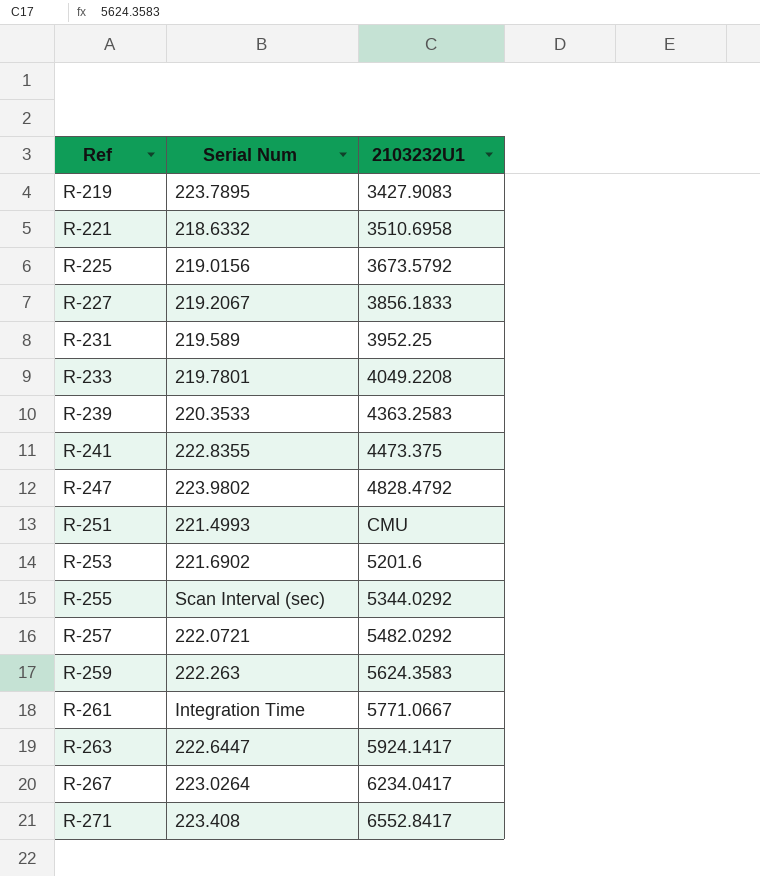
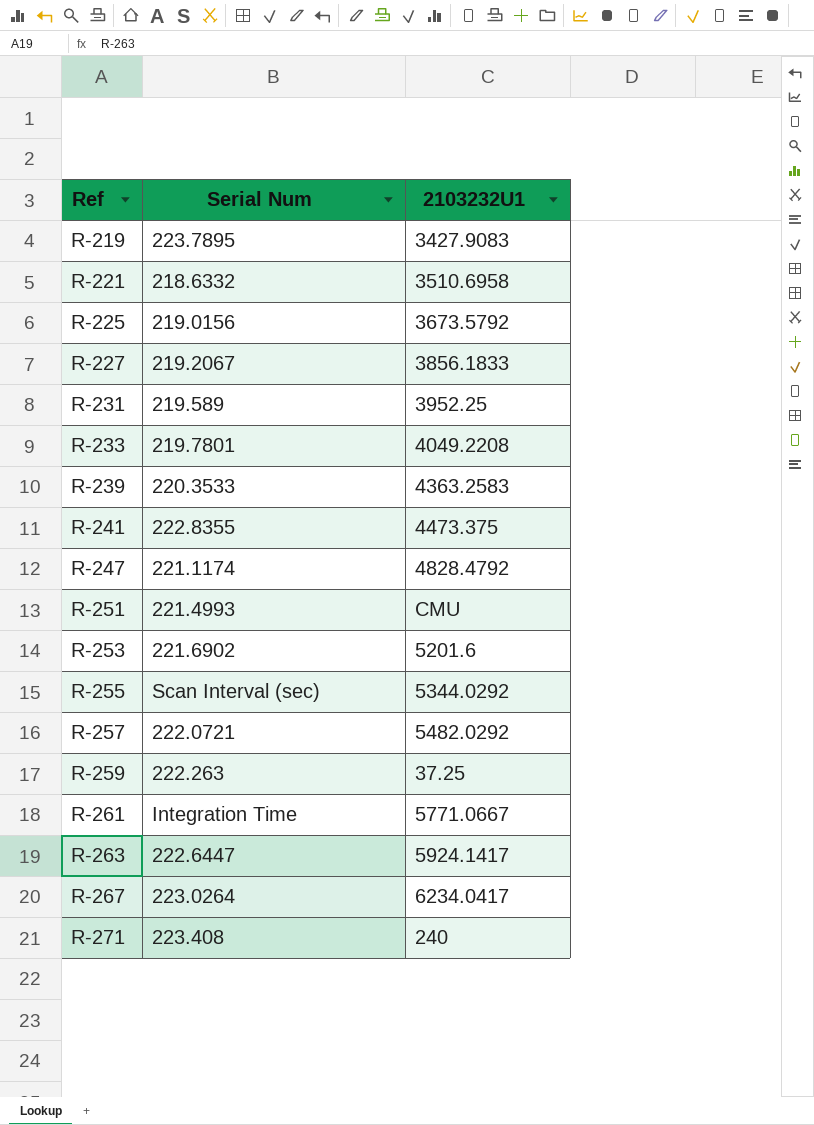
R-247 | Serial Num: 223.9802 -> 221.1174
R-259 | 2103232U1: 5624.3583 -> 37.25
R-271 | 2103232U1: 6552.8417 -> 240

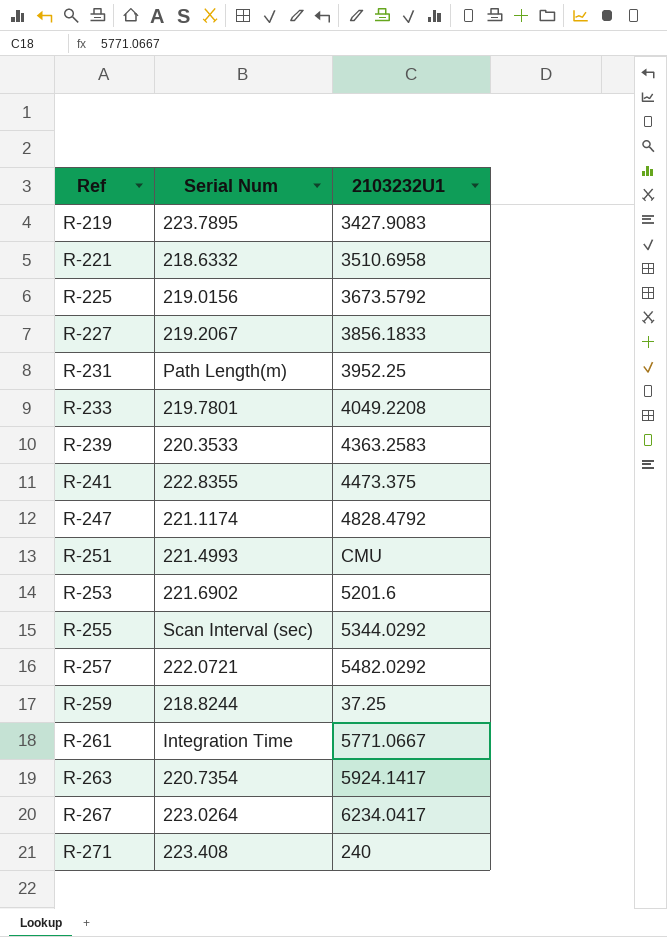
R-231 | Serial Num: 219.589 -> Path Length(m)
R-259 | Serial Num: 222.263 -> 218.8244
R-263 | Serial Num: 222.6447 -> 220.7354

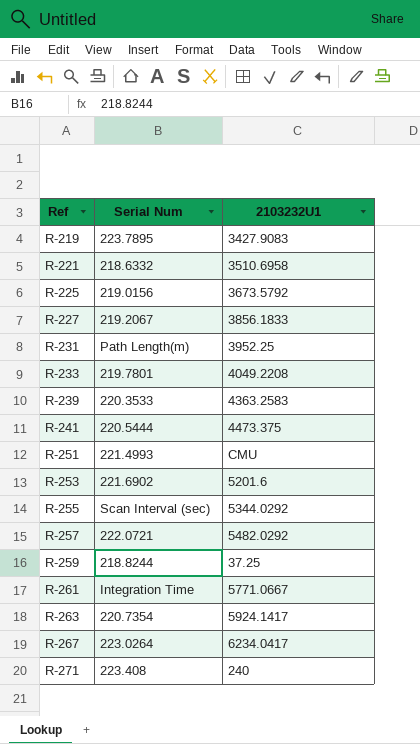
row R-247: 221.1174 | 4828.4792 -> none
R-241 | Serial Num: 222.8355 -> 220.5444

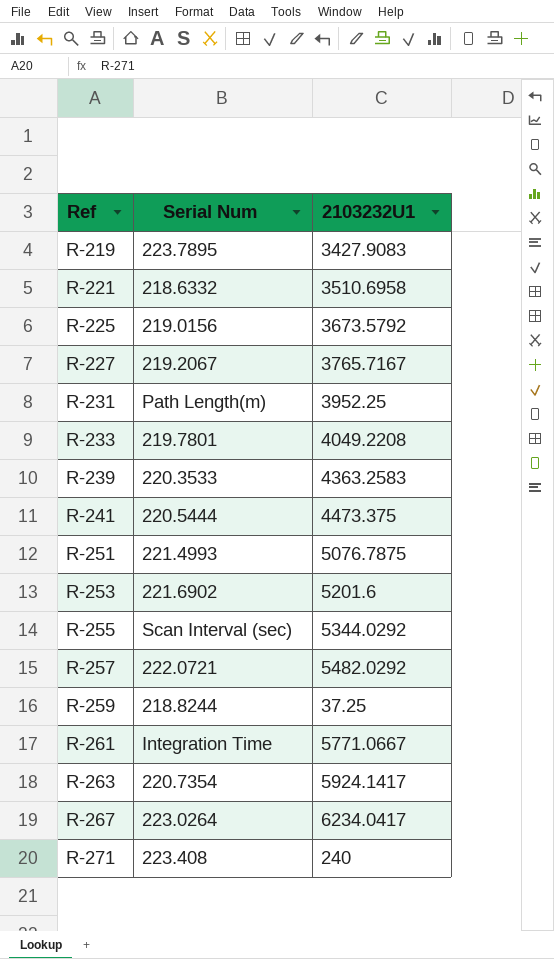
R-227 | 2103232U1: 3856.1833 -> 3765.7167
R-251 | 2103232U1: CMU -> 5076.7875

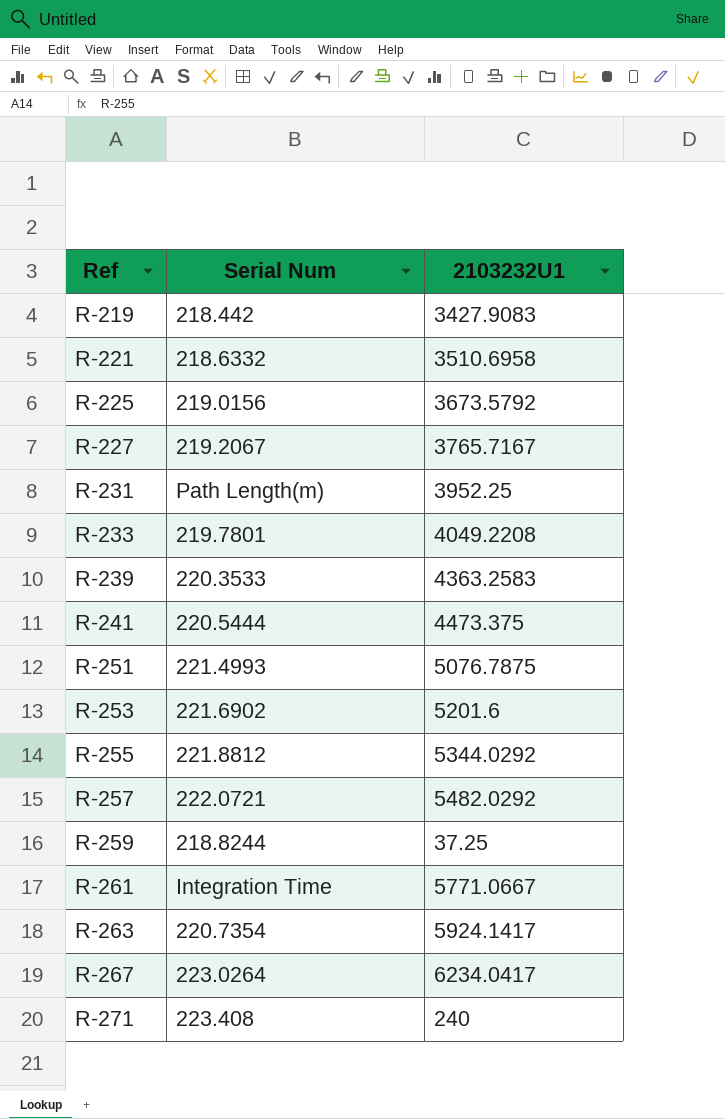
R-219 | Serial Num: 223.7895 -> 218.442
R-255 | Serial Num: Scan Interval (sec) -> 221.8812

